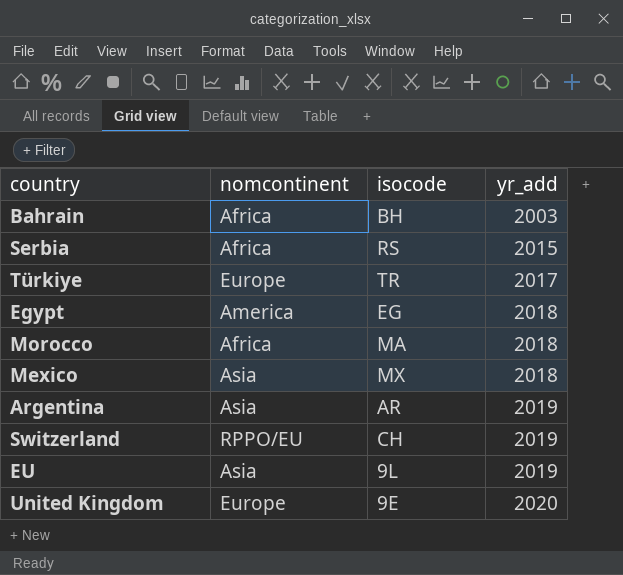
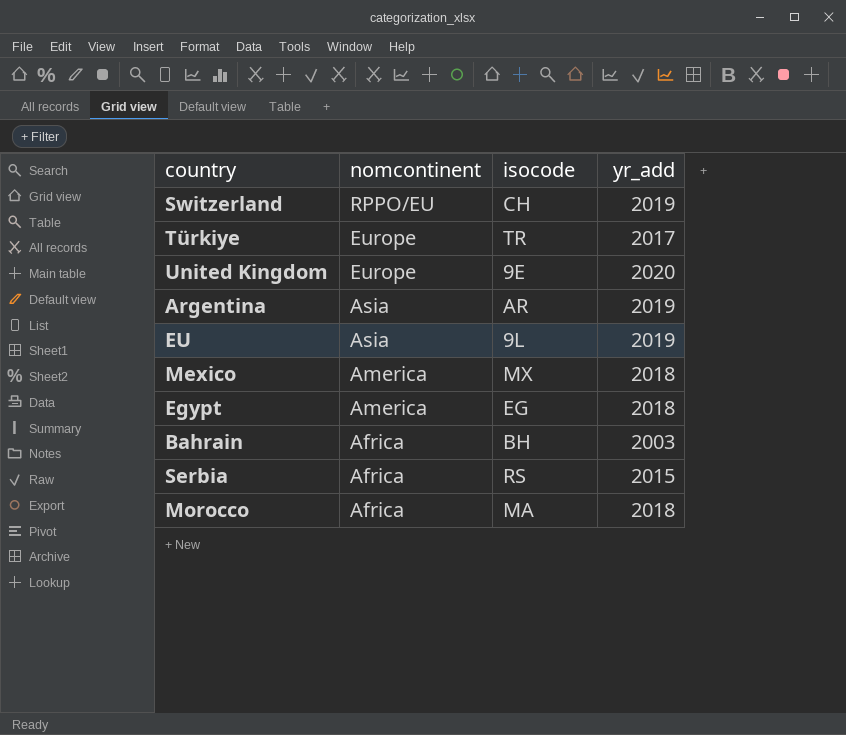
row order: yr_add ascending -> nomcontinent descending
Mexico | nomcontinent: Asia -> America

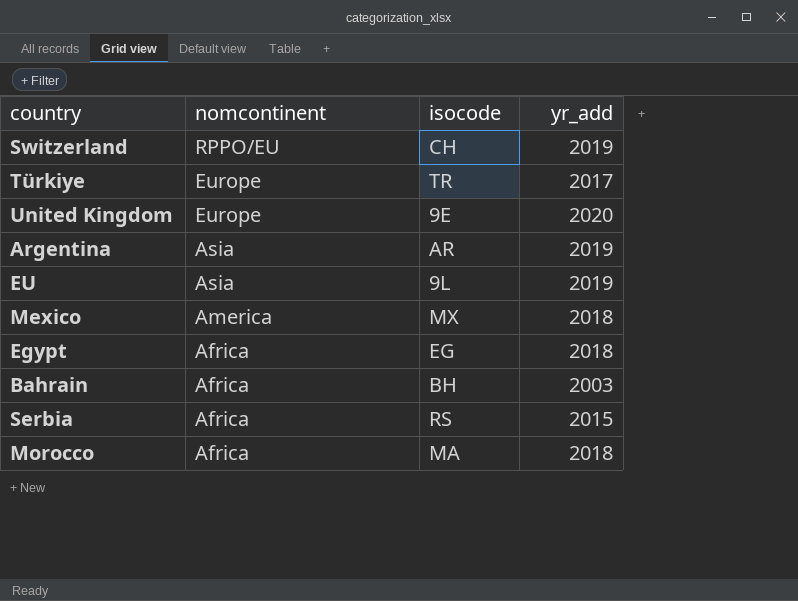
Egypt | nomcontinent: America -> Africa

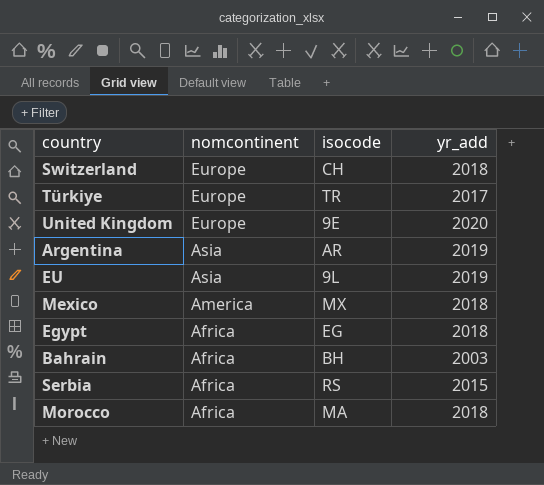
Switzerland | nomcontinent: RPPO/EU -> Europe
Switzerland | yr_add: 2019 -> 2018

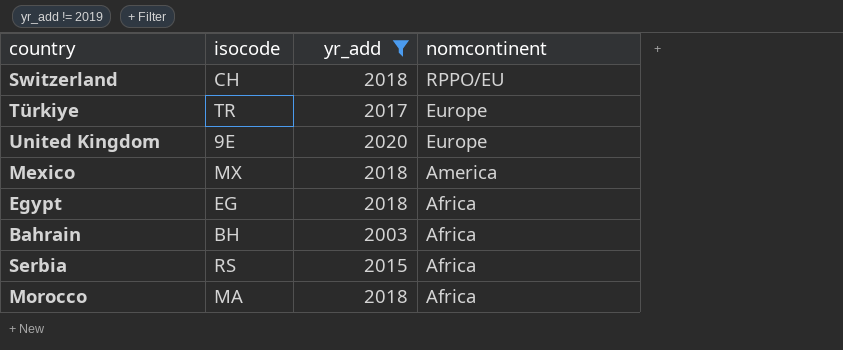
filter: none -> yr_add != 2019
column nomcontinent | position: 2 -> 4
Switzerland | nomcontinent: Europe -> RPPO/EU

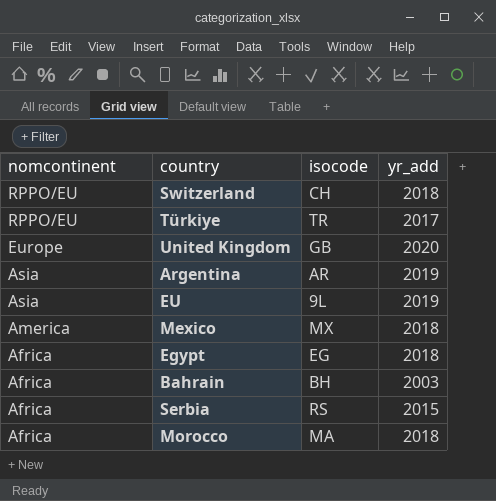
filter: yr_add != 2019 -> none
column nomcontinent | position: 4 -> 1
Türkiye | nomcontinent: Europe -> RPPO/EU
United Kingdom | isocode: 9E -> GB

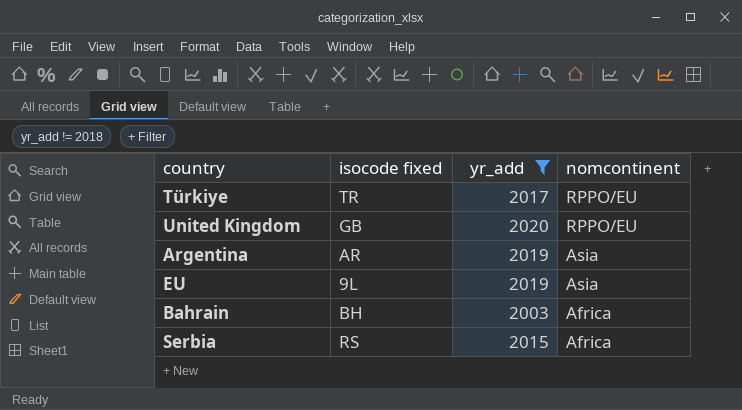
filter: none -> yr_add != 2018
column name: isocode -> isocode fixed
column nomcontinent | position: 1 -> 4
United Kingdom | nomcontinent: Europe -> RPPO/EU

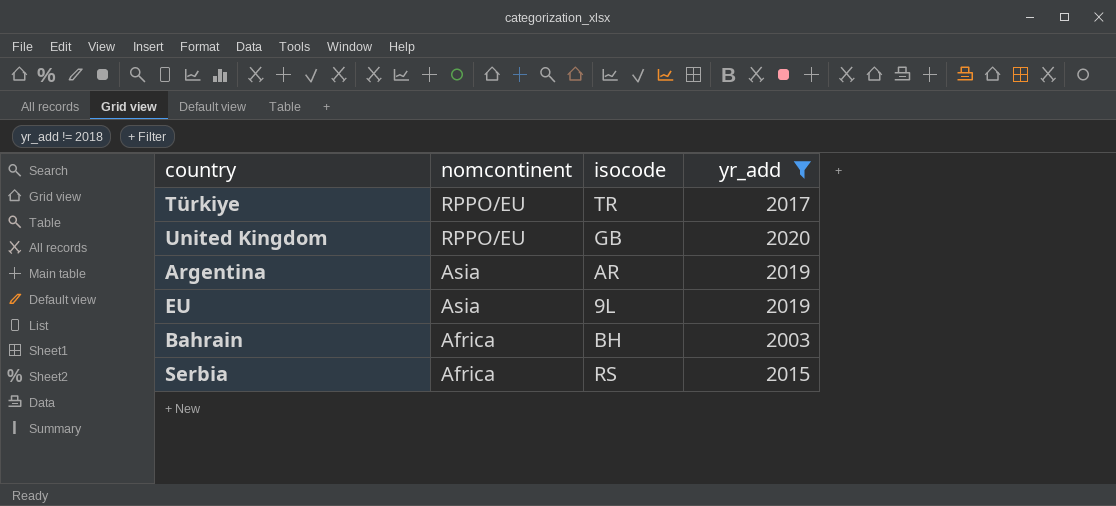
column nomcontinent | position: 4 -> 2
column name: isocode fixed -> isocode

